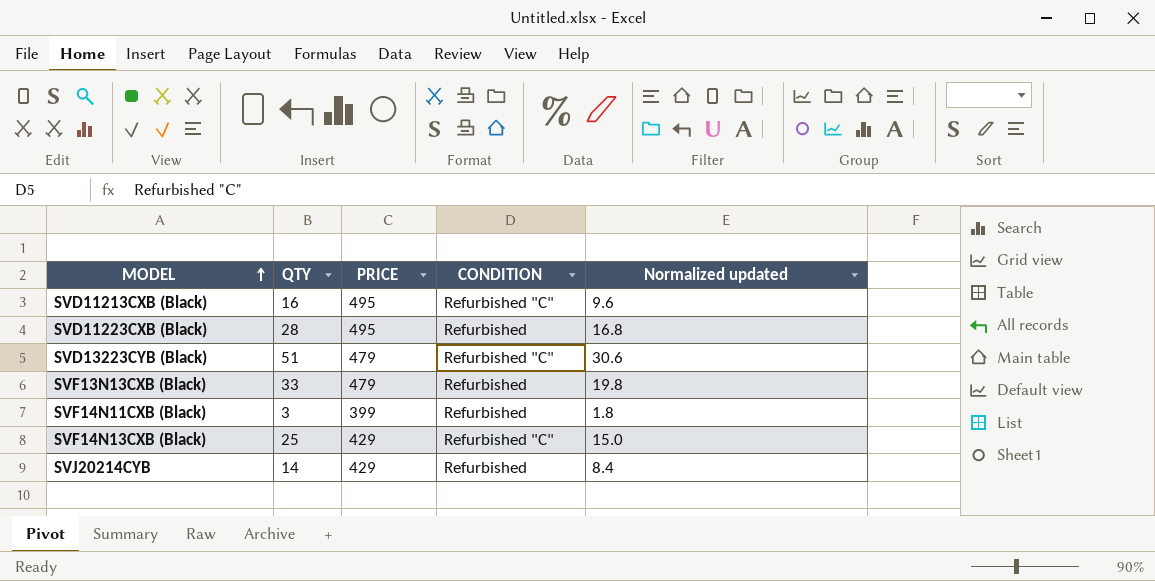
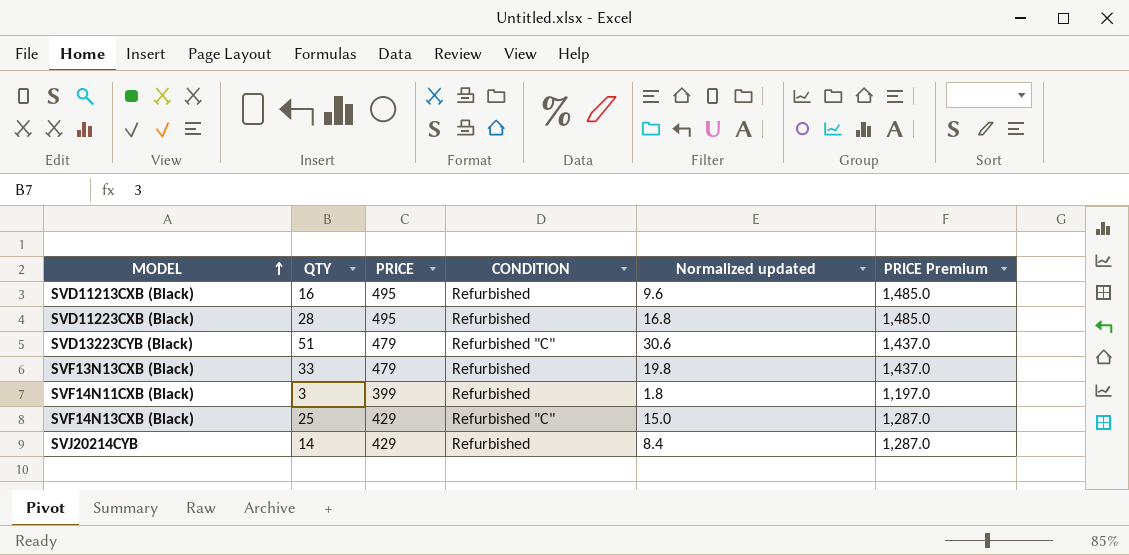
column PRICE Premium | formula: none -> [PRICE] * 3
SVD11213CXB (Black) | CONDITION: Refurbished "C" -> Refurbished

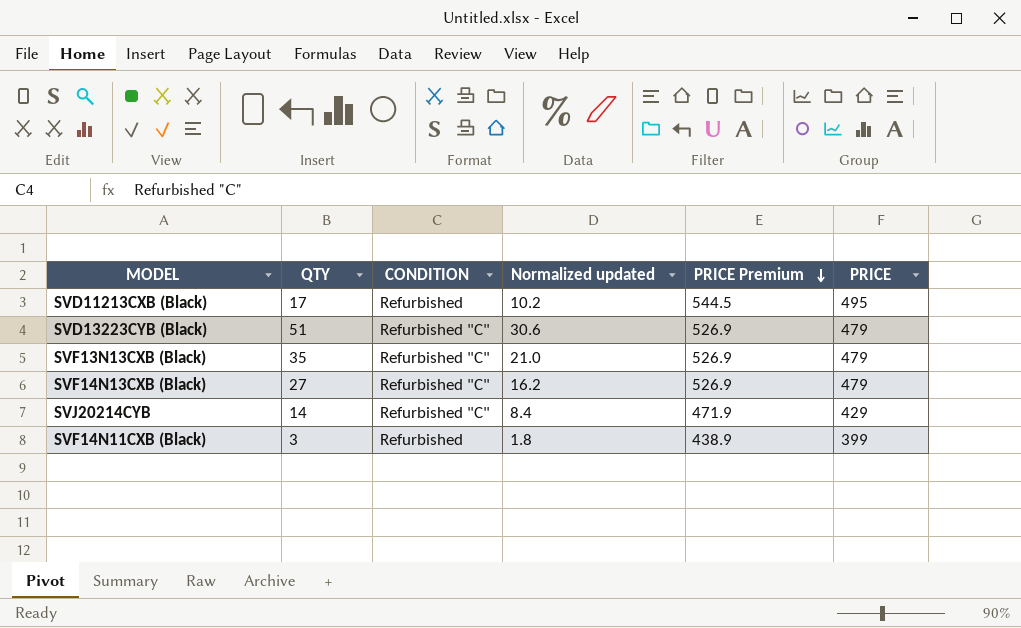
row order: MODEL ascending -> PRICE Premium descending
column PRICE Premium | formula: [PRICE] * 3 -> [PRICE] * 1.1
column PRICE | position: 3 -> 6
row SVD11223CXB (Black): 28 | 495 | Refurbished | 16.8 | 1,485.0 -> none
SVD11213CXB (Black) | QTY: 16 -> 17
SVD11213CXB (Black) | Normalized updated: 9.6 -> 10.2
SVF13N13CXB (Black) | QTY: 33 -> 35
SVF13N13CXB (Black) | CONDITION: Refurbished -> Refurbished "C"
SVF13N13CXB (Black) | Normalized updated: 19.8 -> 21.0
SVF14N13CXB (Black) | QTY: 25 -> 27
SVF14N13CXB (Black) | Normalized updated: 15.0 -> 16.2
SVF14N13CXB (Black) | PRICE: 429 -> 479
SVJ20214CYB | CONDITION: Refurbished -> Refurbished "C"

